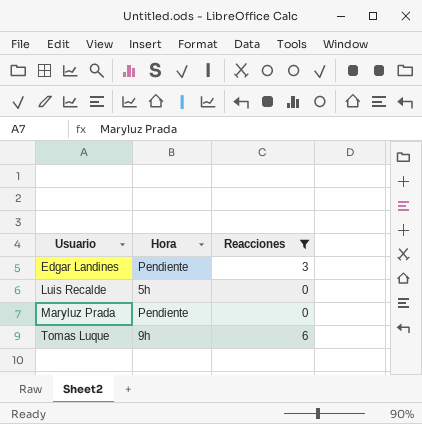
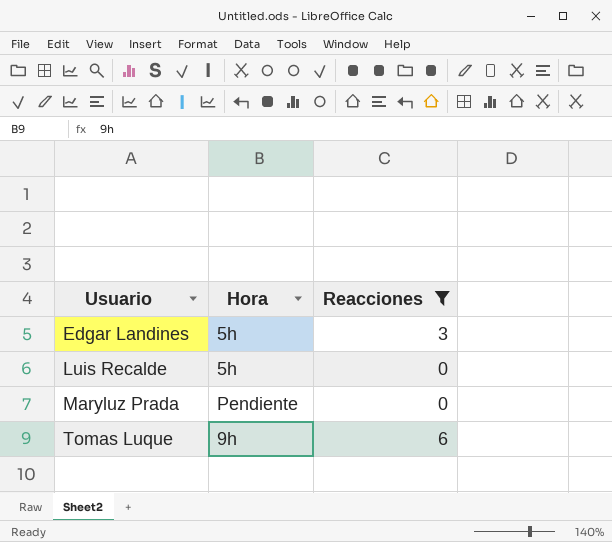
Edgar Landines | Hora: Pendiente -> 5h

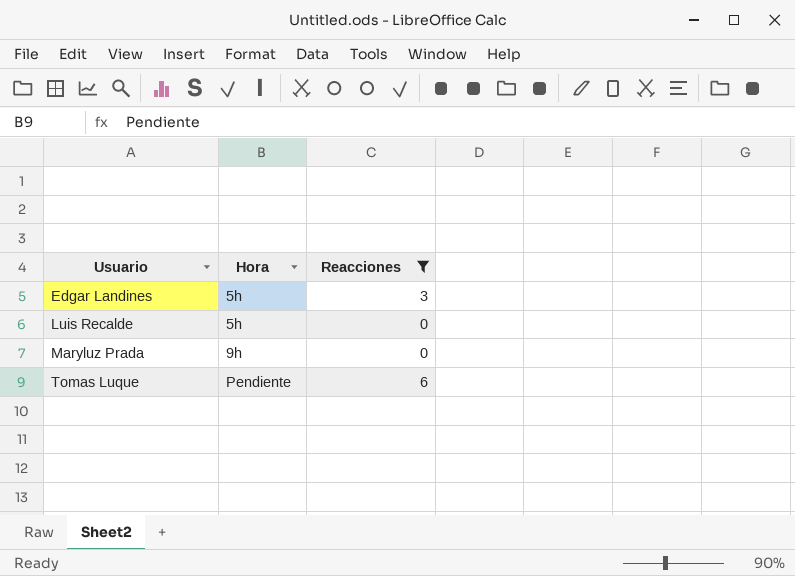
Maryluz Prada | Hora: Pendiente -> 9h
Tomas Luque | Hora: 9h -> Pendiente

